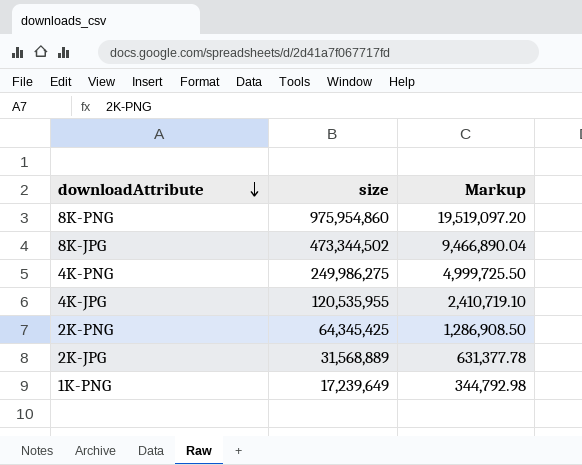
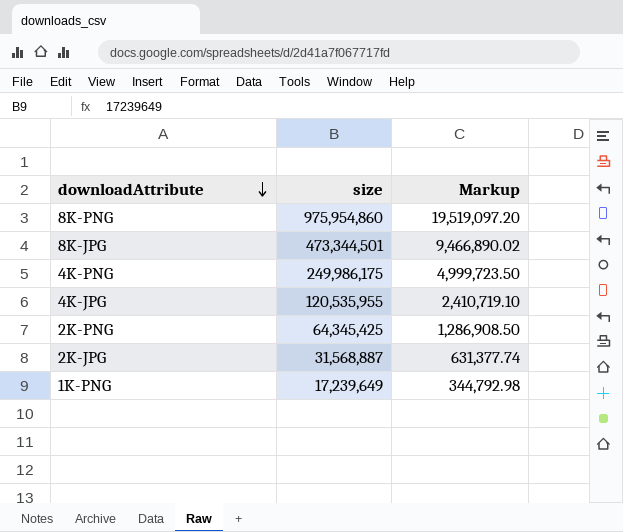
8K-JPG | size: 473,344,502 -> 473,344,501
8K-JPG | Markup: 9,466,890.04 -> 9,466,890.02
4K-PNG | size: 249,986,275 -> 249,986,175
4K-PNG | Markup: 4,999,725.50 -> 4,999,723.50
2K-JPG | size: 31,568,889 -> 31,568,887
2K-JPG | Markup: 631,377.78 -> 631,377.74

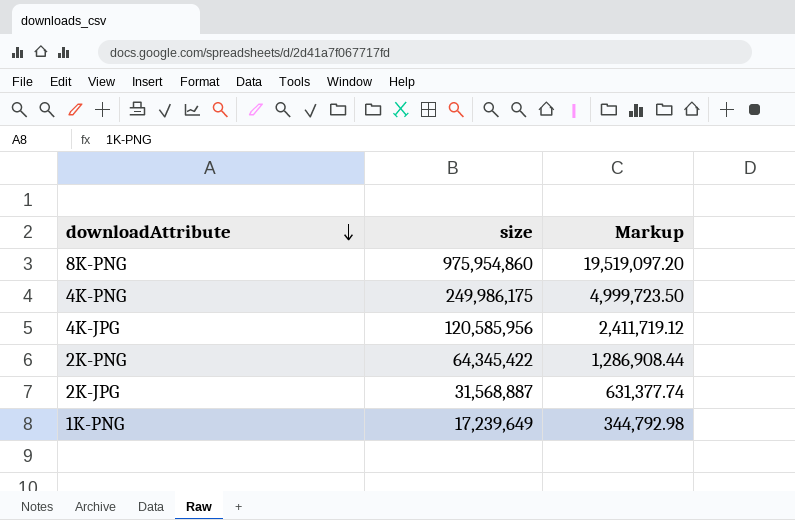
row 8K-JPG: 473,344,501 | 9,466,890.02 -> none
4K-JPG | size: 120,535,955 -> 120,585,956
4K-JPG | Markup: 2,410,719.10 -> 2,411,719.12
2K-PNG | size: 64,345,425 -> 64,345,422
2K-PNG | Markup: 1,286,908.50 -> 1,286,908.44

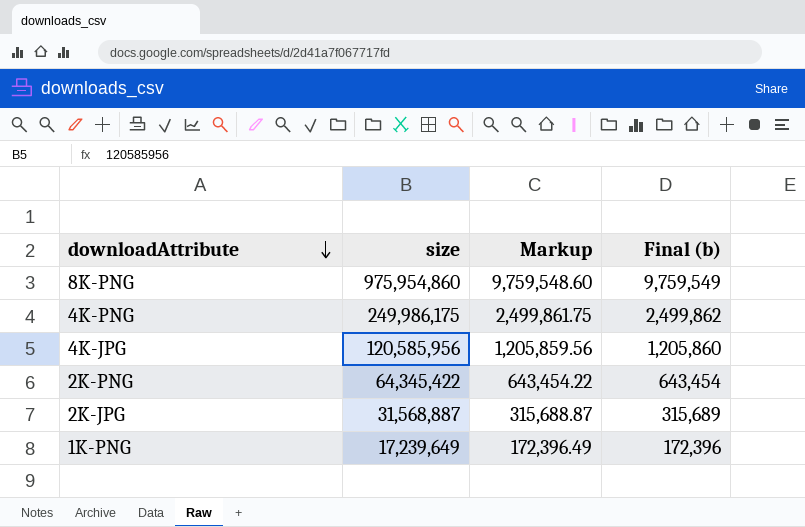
column Markup | formula: [size] * 0.02 -> [size] * 0.01
column Final (b) | formula: none -> [size] * 0.01

